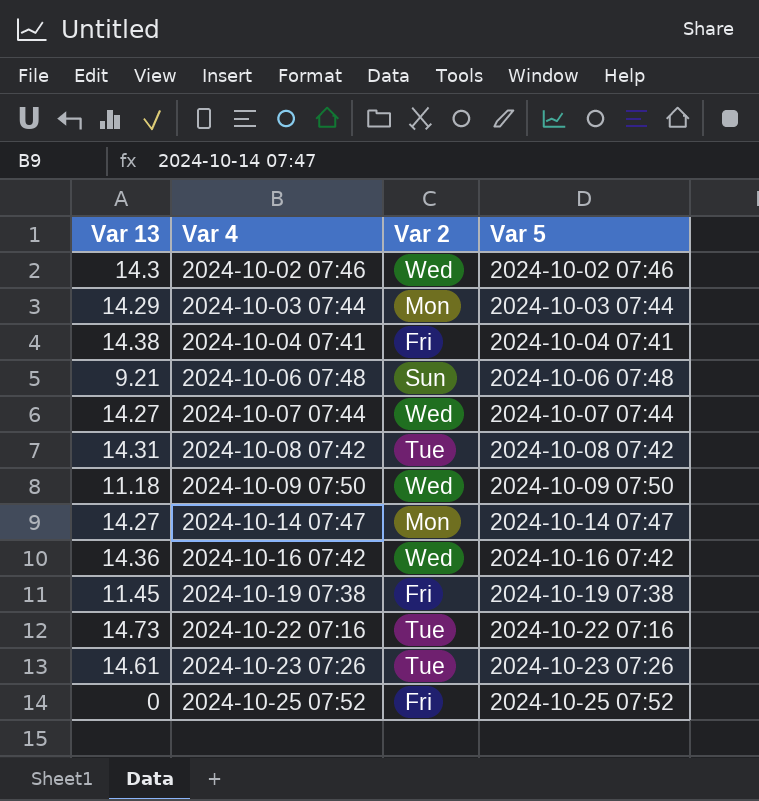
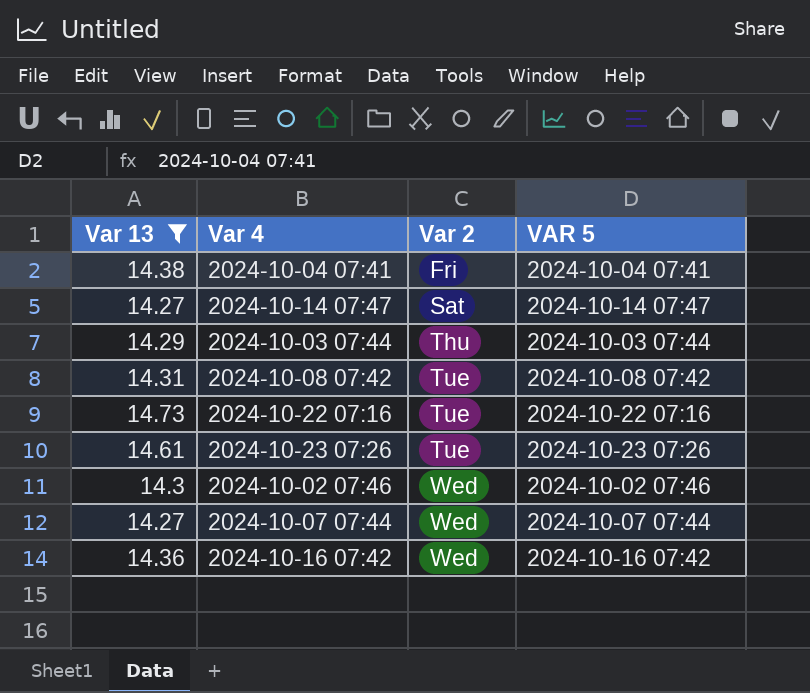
filter: none -> Var 13 >= 14.27
row order: Var 4 ascending -> Var 2 ascending
column name: Var 5 -> VAR 5
2024-10-14 07:47 | Var 2: Mon -> Sat
2024-10-03 07:44 | Var 2: Mon -> Thu

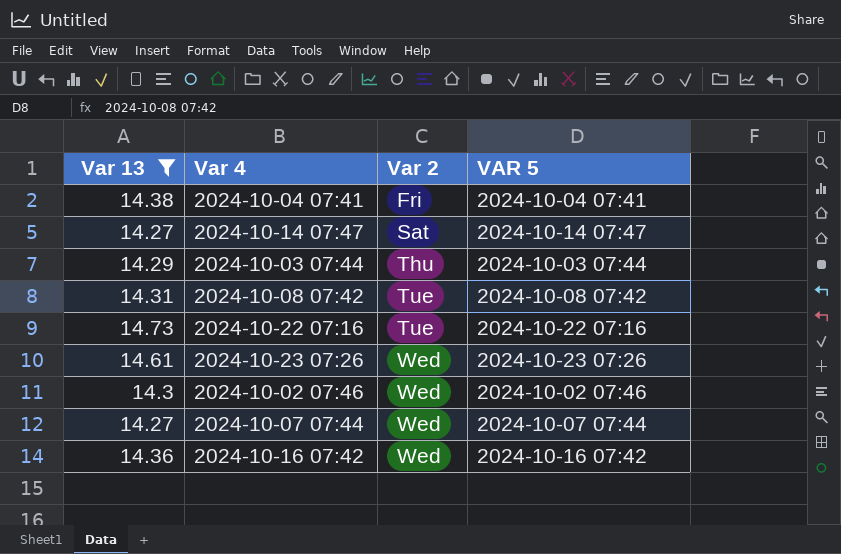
2024-10-23 07:26 | Var 2: Tue -> Wed

